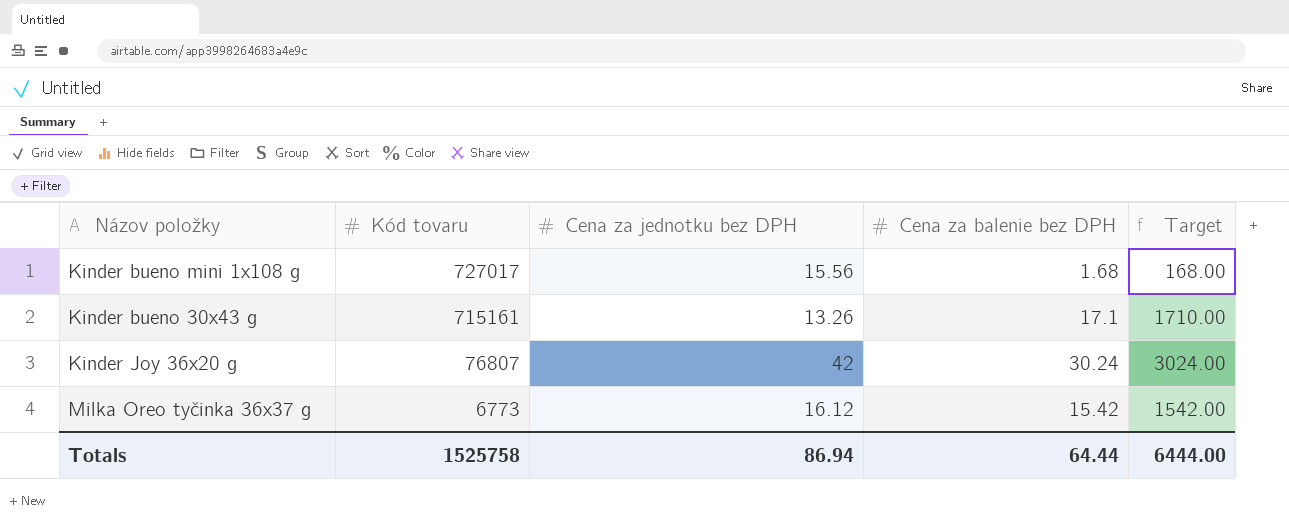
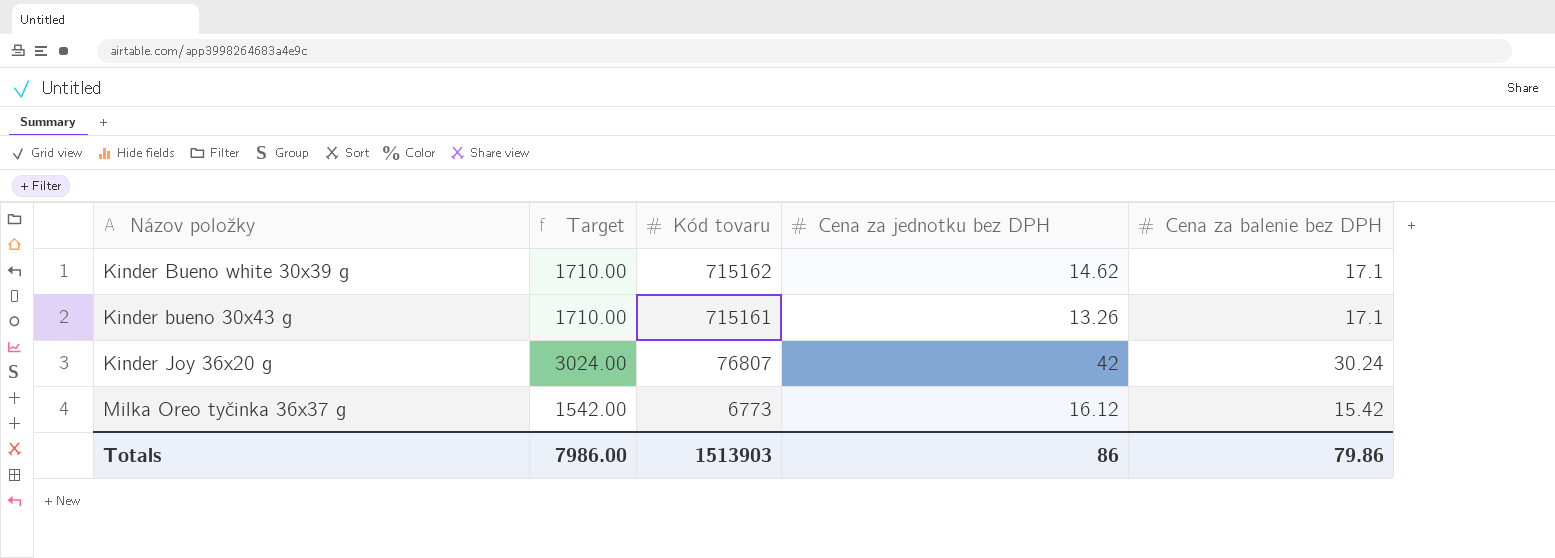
column Target | position: 5 -> 2
row Kinder bueno mini 1x108 g: 727017 | 15.56 | 1.68 | 168.00 -> none
row Kinder Bueno white 30x39 g: none -> 1710.00 | 715162 | 14.62 | 17.1
Totals | Target: 6444.00 -> 7986.00
Totals | Kód tovaru: 1525758 -> 1513903
Totals | Cena za jednotku bez DPH: 86.94 -> 86
Totals | Cena za balenie bez DPH: 64.44 -> 79.86

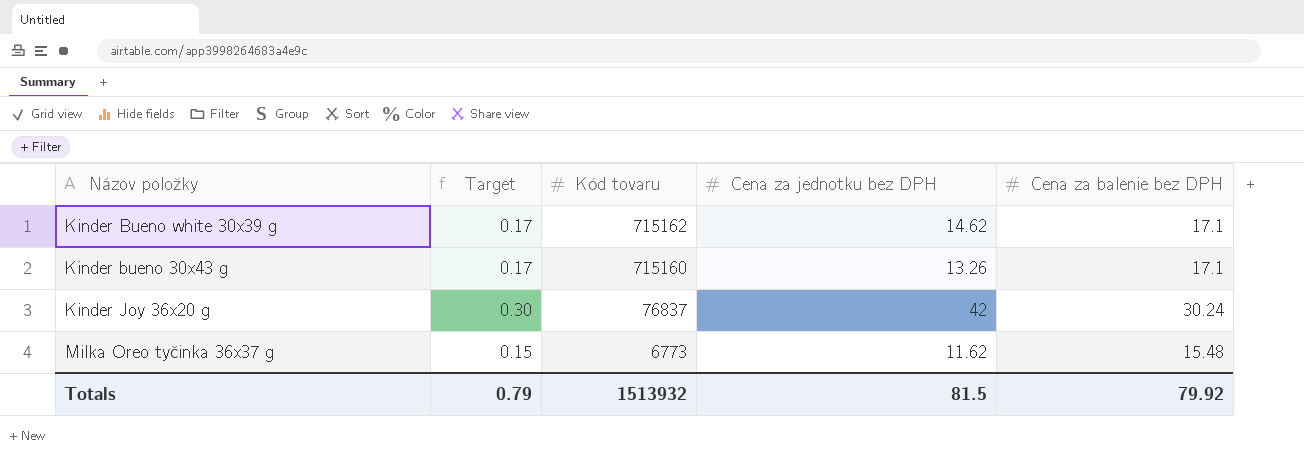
column Target | formula: [Cena za balenie bez DPH] * 100 -> [Cena za balenie bez DPH] * 0.01
Kinder bueno 30x43 g | Kód tovaru: 715161 -> 715160
Kinder Joy 36x20 g | Kód tovaru: 76807 -> 76837
Milka Oreo tyčinka 36x37 g | Cena za jednotku bez DPH: 16.12 -> 11.62
Milka Oreo tyčinka 36x37 g | Cena za balenie bez DPH: 15.42 -> 15.48
Totals | Target: 7986.00 -> 0.79
Totals | Kód tovaru: 1513903 -> 1513932
Totals | Cena za jednotku bez DPH: 86 -> 81.5
Totals | Cena za balenie bez DPH: 79.86 -> 79.92

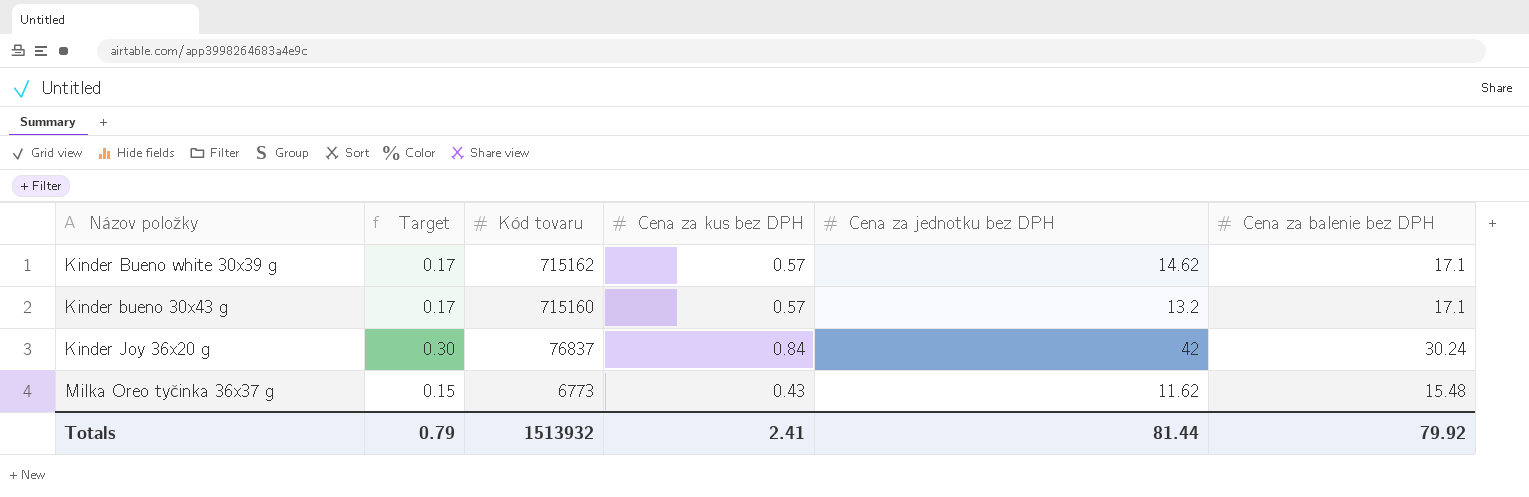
column Cena za kus bez DPH | position: none -> 4
Kinder bueno 30x43 g | Cena za jednotku bez DPH: 13.26 -> 13.2
Totals | Cena za jednotku bez DPH: 81.5 -> 81.44

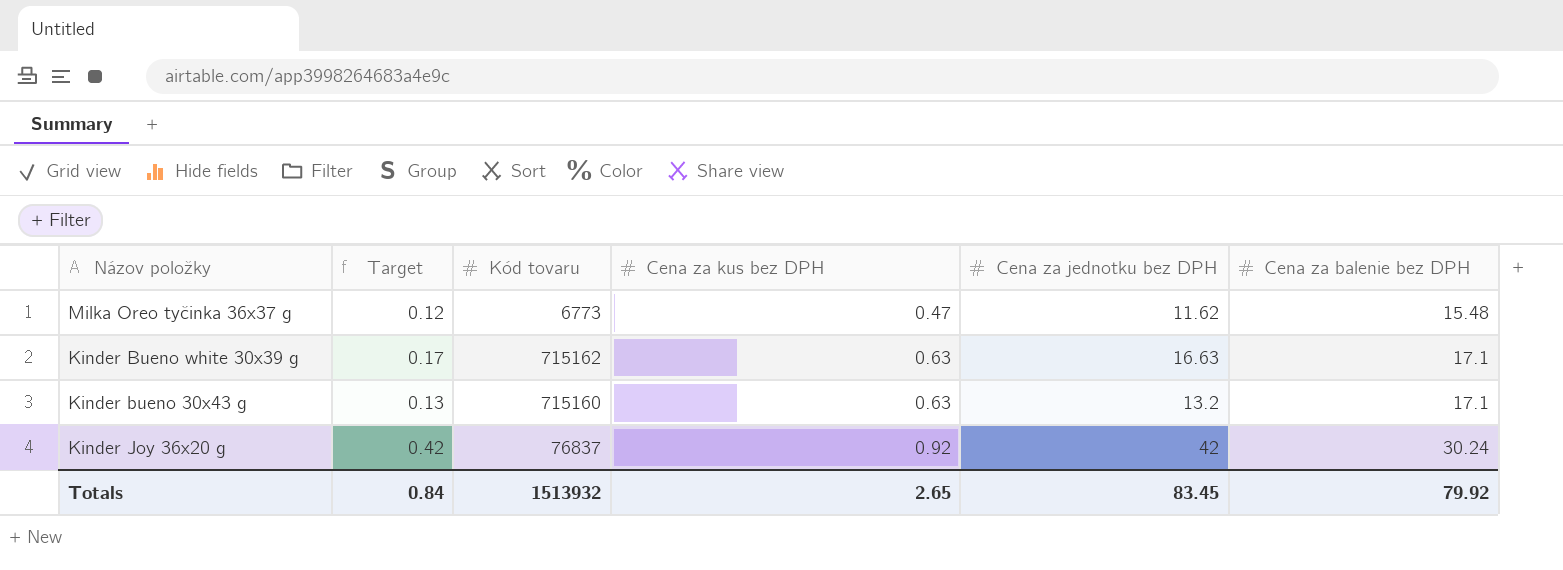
row order: Kód tovaru descending -> Cena za kus bez DPH ascending
column Target | formula: [Cena za balenie bez DPH] * 0.01 -> [Cena za jednotku bez DPH] * 0.01
Milka Oreo tyčinka 36x37 g | Cena za kus bez DPH: 0.43 -> 0.47
Kinder Bueno white 30x39 g | Cena za kus bez DPH: 0.57 -> 0.63
Kinder Bueno white 30x39 g | Cena za jednotku bez DPH: 14.62 -> 16.63
Kinder bueno 30x43 g | Cena za kus bez DPH: 0.57 -> 0.63
Kinder Joy 36x20 g | Cena za kus bez DPH: 0.84 -> 0.92
Totals | Target: 0.79 -> 0.84
Totals | Cena za kus bez DPH: 2.41 -> 2.65
Totals | Cena za jednotku bez DPH: 81.44 -> 83.45

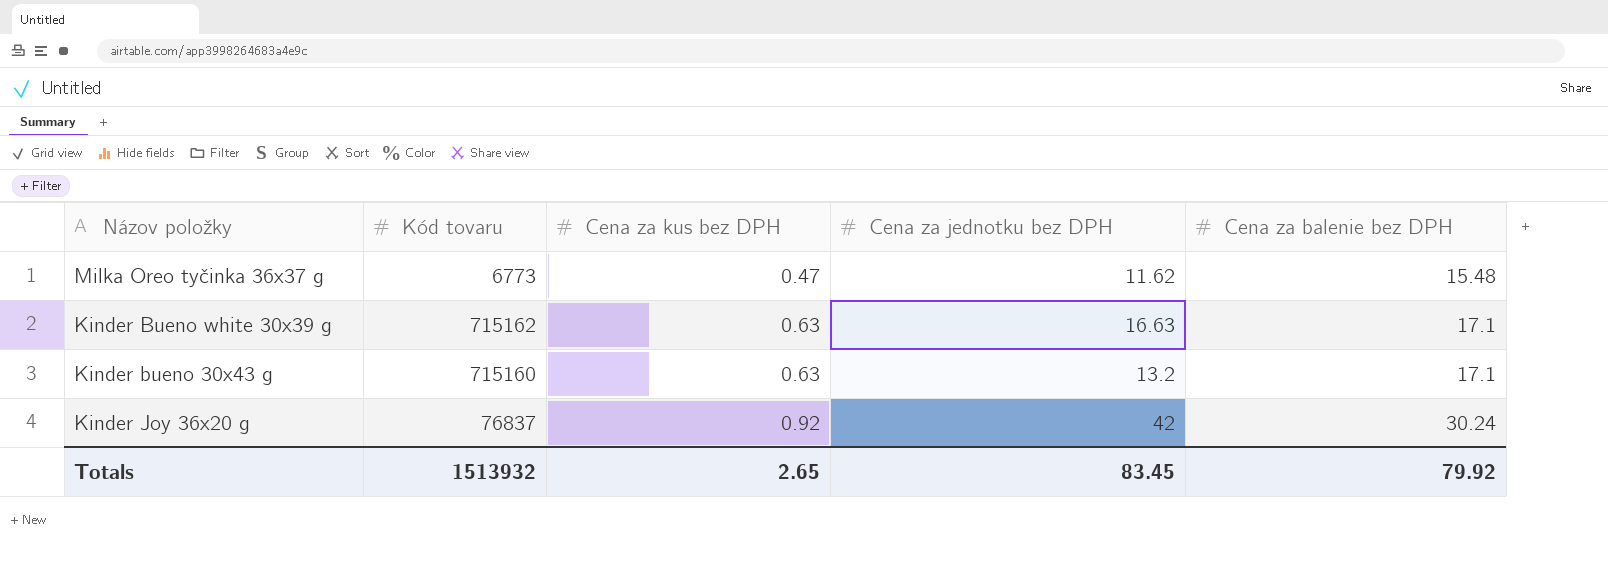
column Target | formula: [Cena za jednotku bez DPH] * 0.01 -> none

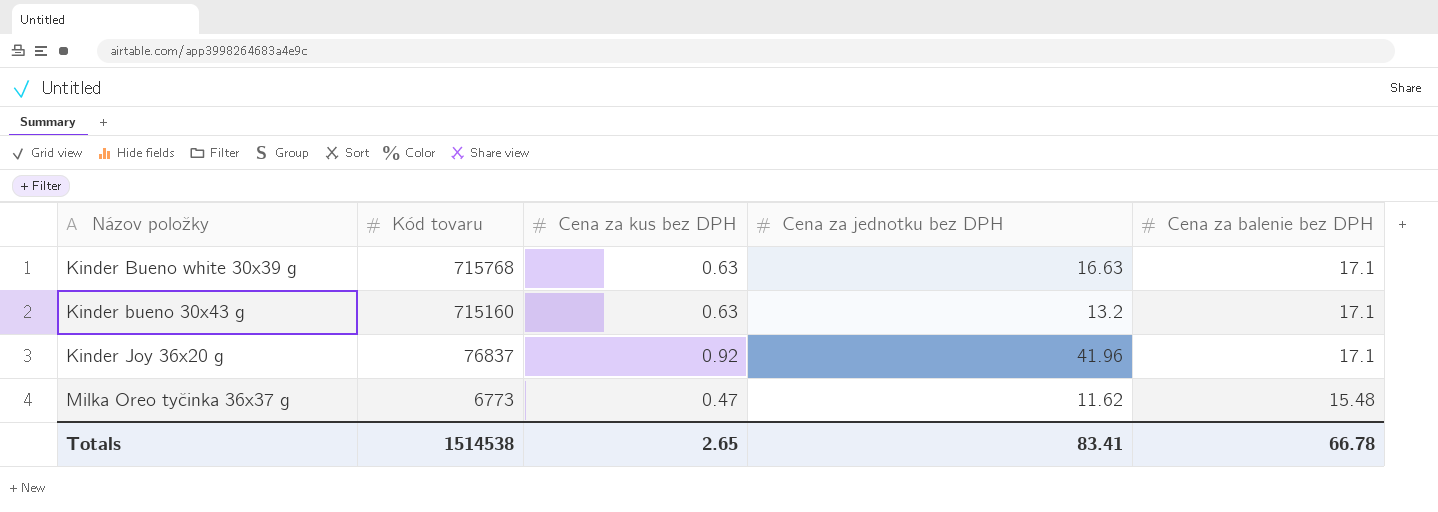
row order: Cena za kus bez DPH ascending -> Kód tovaru descending
Kinder Bueno white 30x39 g | Kód tovaru: 715162 -> 715768
Kinder Joy 36x20 g | Cena za jednotku bez DPH: 42 -> 41.96
Kinder Joy 36x20 g | Cena za balenie bez DPH: 30.24 -> 17.1
Totals | Kód tovaru: 1513932 -> 1514538
Totals | Cena za jednotku bez DPH: 83.45 -> 83.41
Totals | Cena za balenie bez DPH: 79.92 -> 66.78

